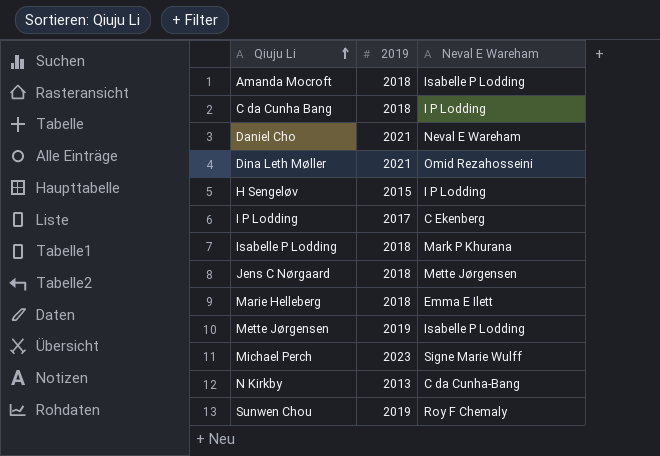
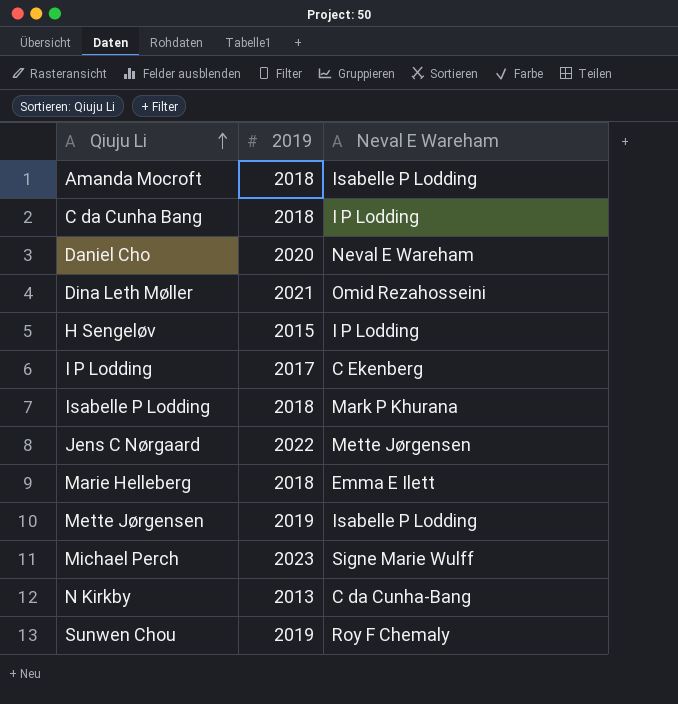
Daniel Cho | 2019: 2021 -> 2020
Jens C Nørgaard | 2019: 2018 -> 2022

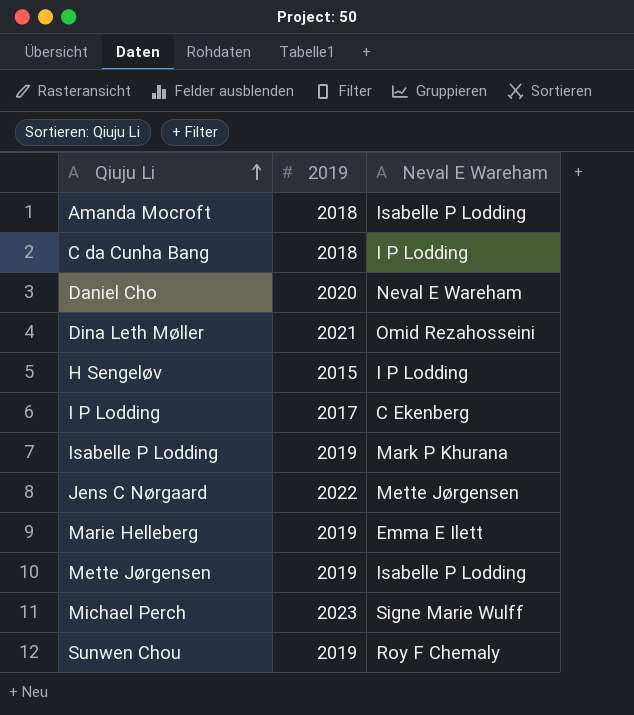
row N Kirkby: 2013 | C da Cunha-Bang -> none
Isabelle P Lodding | 2019: 2018 -> 2019
Marie Helleberg | 2019: 2018 -> 2019

